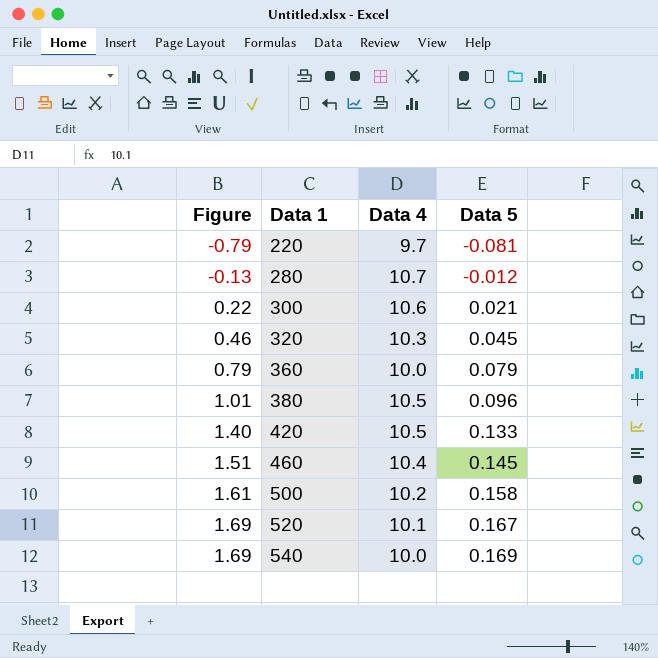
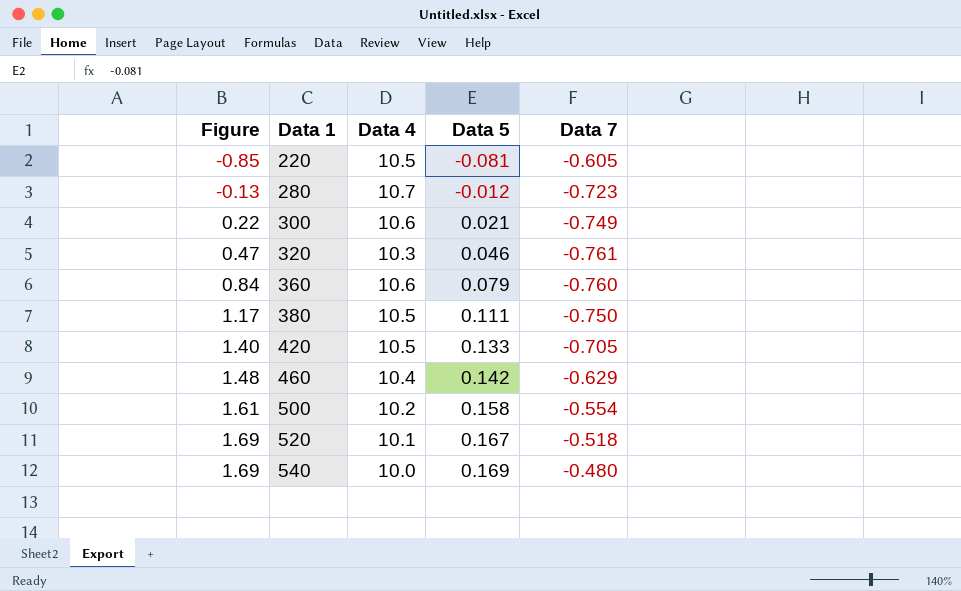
column Data 7 | position: none -> 5
220 | Figure: -0.79 -> -0.85
220 | Data 4: 9.7 -> 10.5
320 | Figure: 0.46 -> 0.47
320 | Data 5: 0.045 -> 0.046
360 | Figure: 0.79 -> 0.84
360 | Data 4: 10.0 -> 10.6
380 | Figure: 1.01 -> 1.17
380 | Data 5: 0.096 -> 0.111
460 | Figure: 1.51 -> 1.48
460 | Data 5: 0.145 -> 0.142

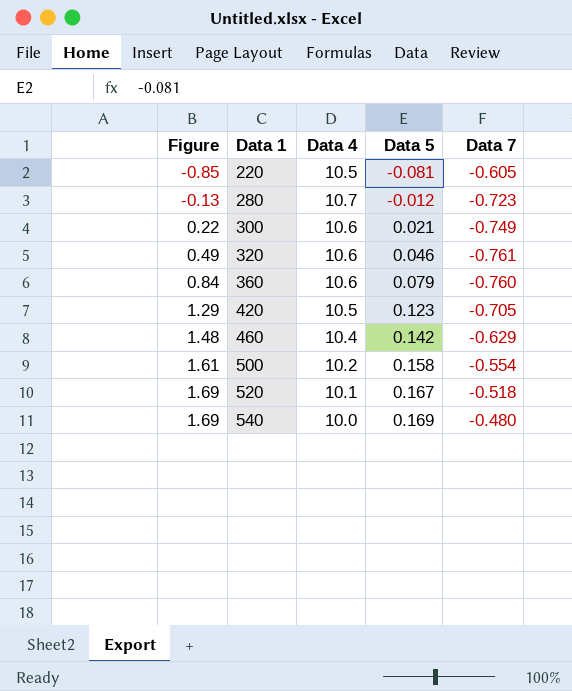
row 380: 1.17 | 10.5 | 0.111 | -0.750 -> none
320 | Figure: 0.47 -> 0.49
320 | Data 4: 10.3 -> 10.6
420 | Figure: 1.40 -> 1.29
420 | Data 5: 0.133 -> 0.123

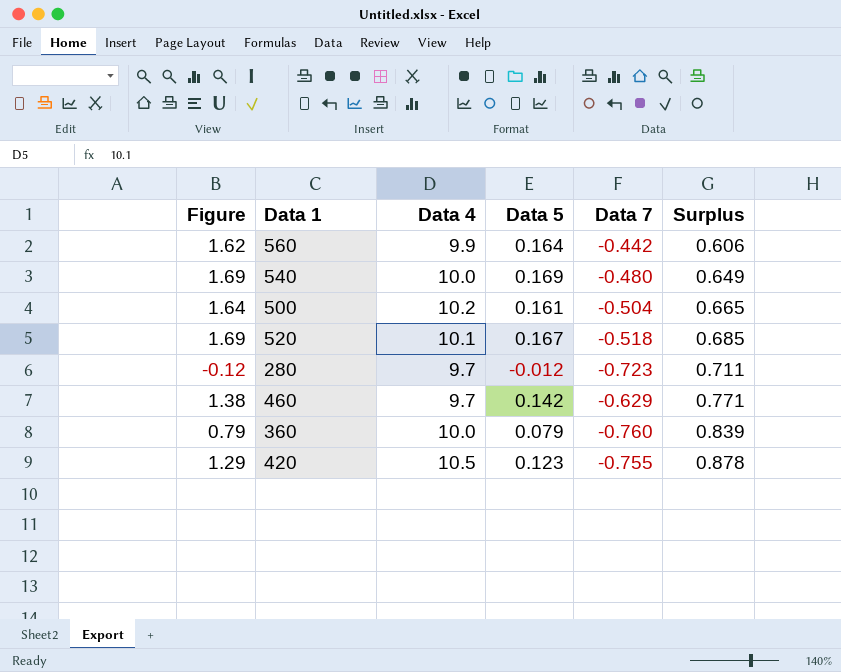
row order: Figure ascending -> Surplus ascending
column Surplus | formula: none -> [Data 5] - [Data 7]
row 220: -0.85 | 10.5 | -0.081 | -0.605 -> none
row 300: 0.22 | 10.6 | 0.021 | -0.749 -> none
row 320: 0.49 | 10.6 | 0.046 | -0.761 -> none
row 560: none -> 1.62 | 9.9 | 0.164 | -0.442 | 0.606
500 | Figure: 1.61 -> 1.64
500 | Data 5: 0.158 -> 0.161
500 | Data 7: -0.554 -> -0.504
280 | Figure: -0.13 -> -0.12
280 | Data 4: 10.7 -> 9.7
460 | Figure: 1.48 -> 1.38
460 | Data 4: 10.4 -> 9.7
360 | Figure: 0.84 -> 0.79
360 | Data 4: 10.6 -> 10.0
420 | Data 7: -0.705 -> -0.755

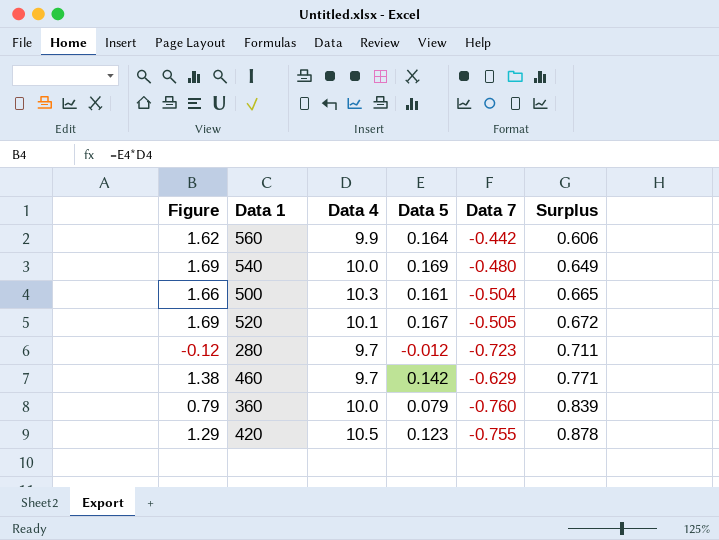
500 | Figure: 1.64 -> 1.66
500 | Data 4: 10.2 -> 10.3
520 | Data 7: -0.518 -> -0.505
520 | Surplus: 0.685 -> 0.672

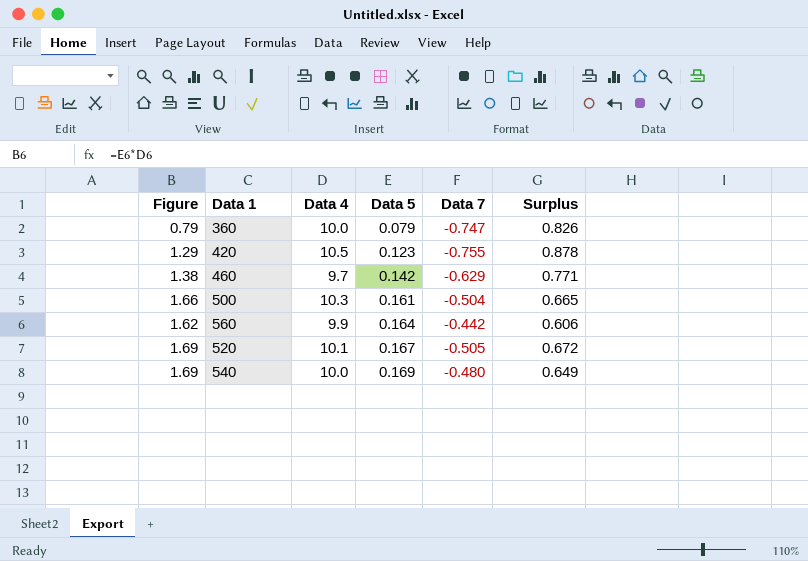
row order: Surplus ascending -> Data 5 ascending
row 280: -0.12 | 9.7 | -0.012 | -0.723 | 0.711 -> none
360 | Data 7: -0.760 -> -0.747
360 | Surplus: 0.839 -> 0.826

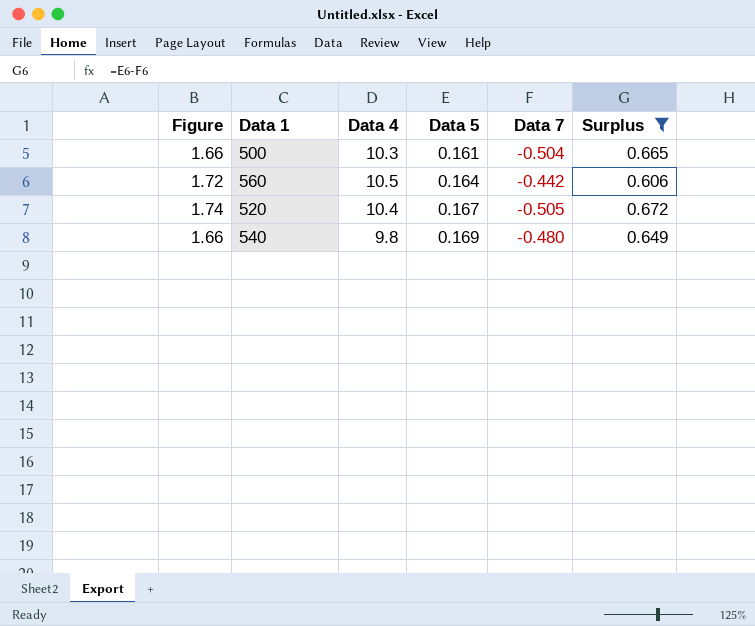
filter: none -> Surplus <= 0.672
560 | Figure: 1.62 -> 1.72
560 | Data 4: 9.9 -> 10.5
520 | Figure: 1.69 -> 1.74
520 | Data 4: 10.1 -> 10.4
540 | Figure: 1.69 -> 1.66
540 | Data 4: 10.0 -> 9.8

